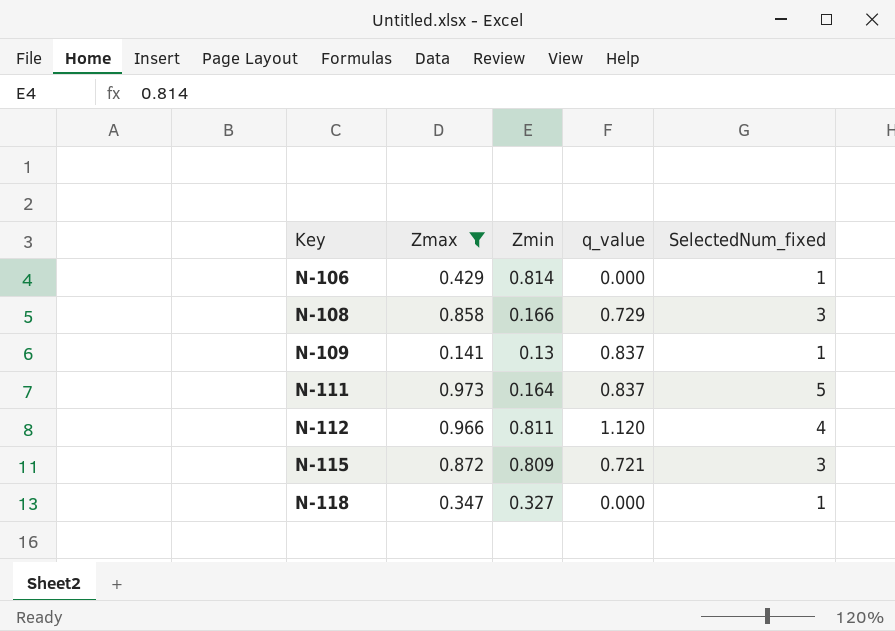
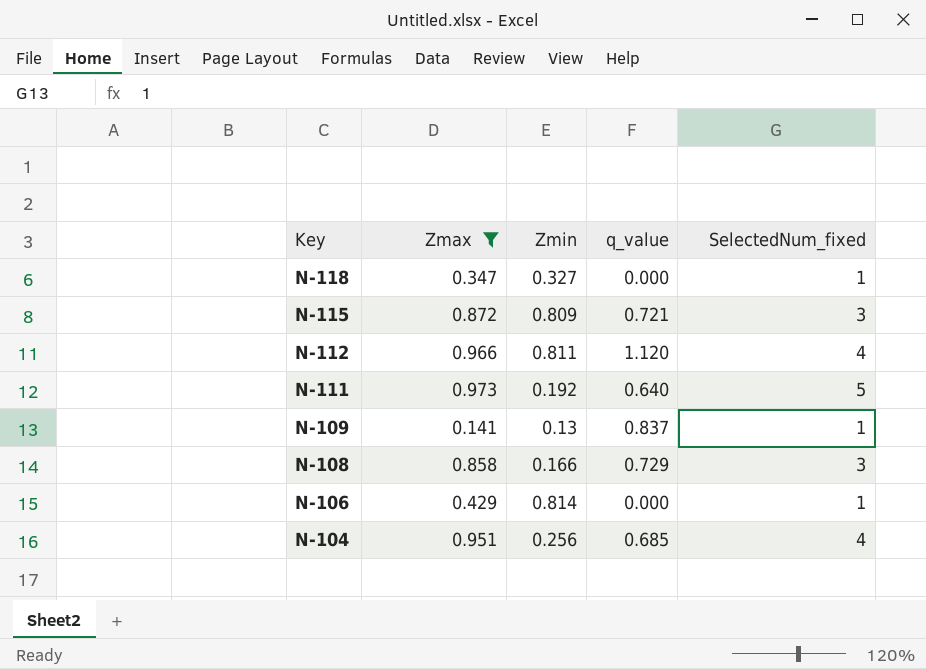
row order: Key ascending -> Key descending
N-111 | Zmin: 0.164 -> 0.192
N-111 | q_value: 0.837 -> 0.640
row N-104: none -> 0.951 | 0.256 | 0.685 | 4

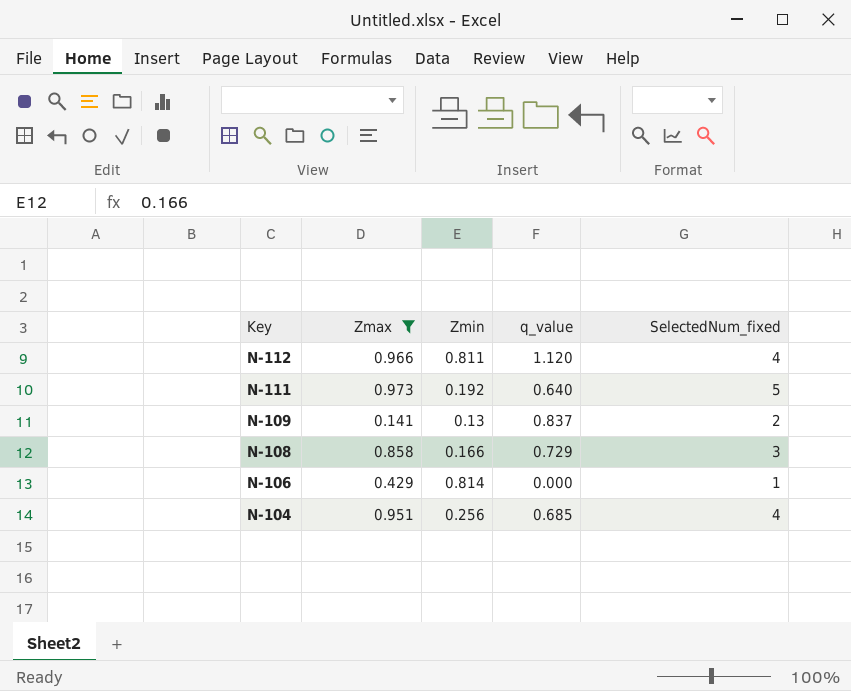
row N-118: 0.347 | 0.327 | 0.000 | 1 -> none
row N-115: 0.872 | 0.809 | 0.721 | 3 -> none
N-109 | SelectedNum_fixed: 1 -> 2

